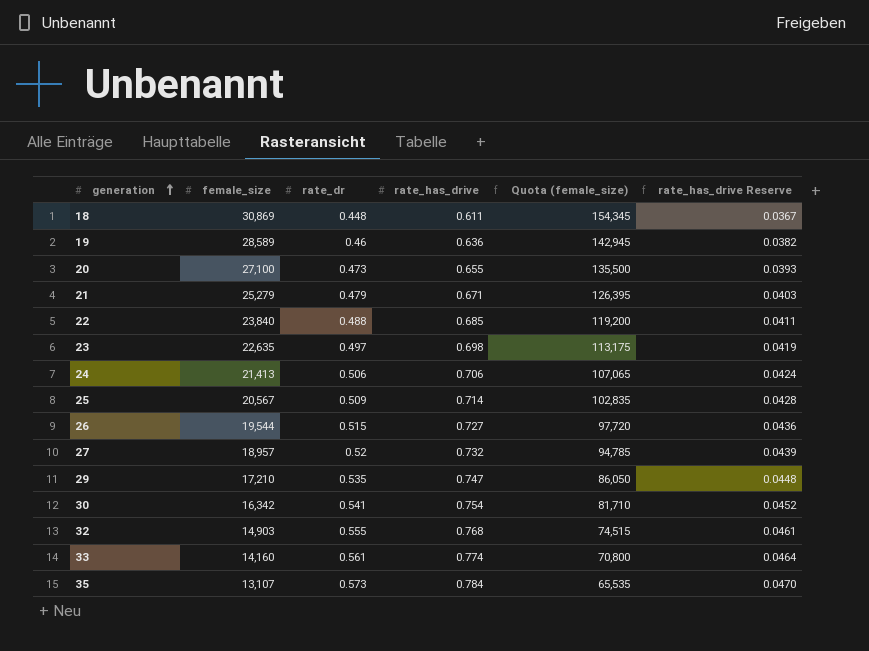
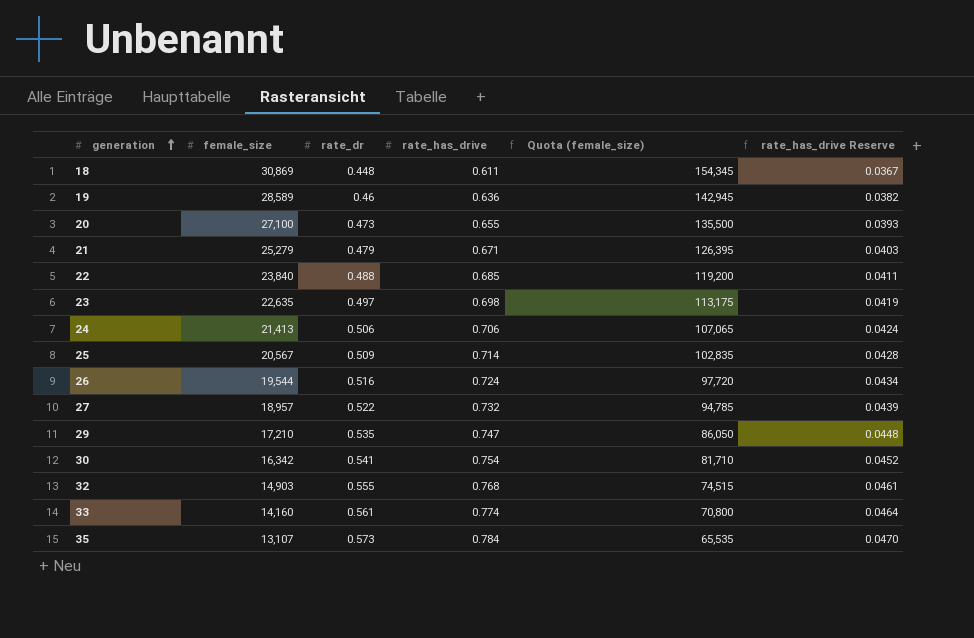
26 | rate_dr: 0.515 -> 0.516
26 | rate_has_drive: 0.727 -> 0.724
26 | rate_has_drive Reserve: 0.0436 -> 0.0434
27 | rate_dr: 0.52 -> 0.522

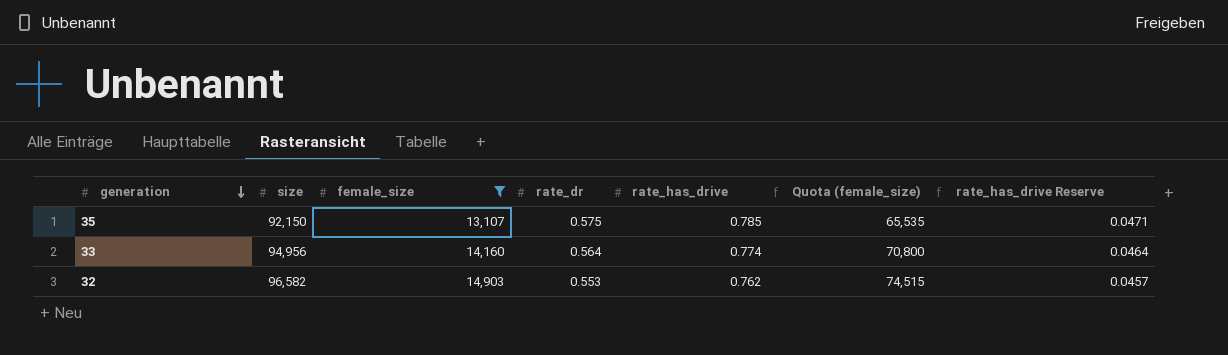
filter: none -> female_size <= 14,903
row order: generation ascending -> generation descending
column size | position: none -> 2
35 | rate_dr: 0.573 -> 0.575
35 | rate_has_drive: 0.784 -> 0.785
35 | rate_has_drive Reserve: 0.0470 -> 0.0471
33 | rate_dr: 0.561 -> 0.564
32 | rate_dr: 0.555 -> 0.553
32 | rate_has_drive: 0.768 -> 0.762
32 | rate_has_drive Reserve: 0.0461 -> 0.0457

